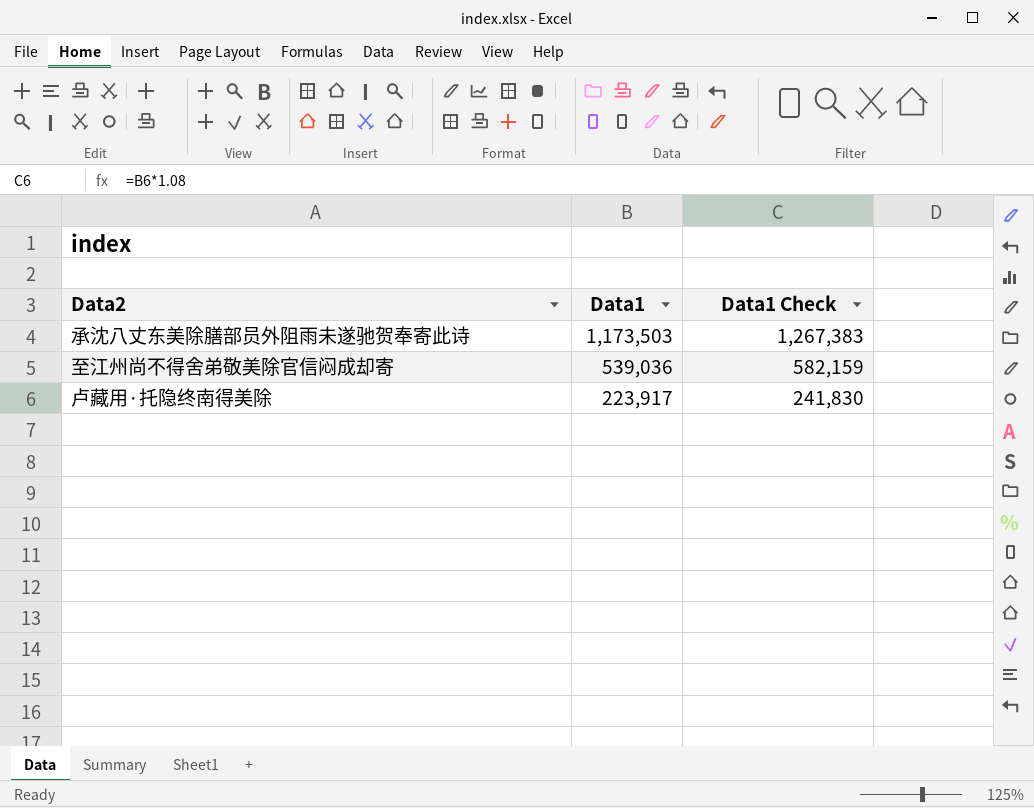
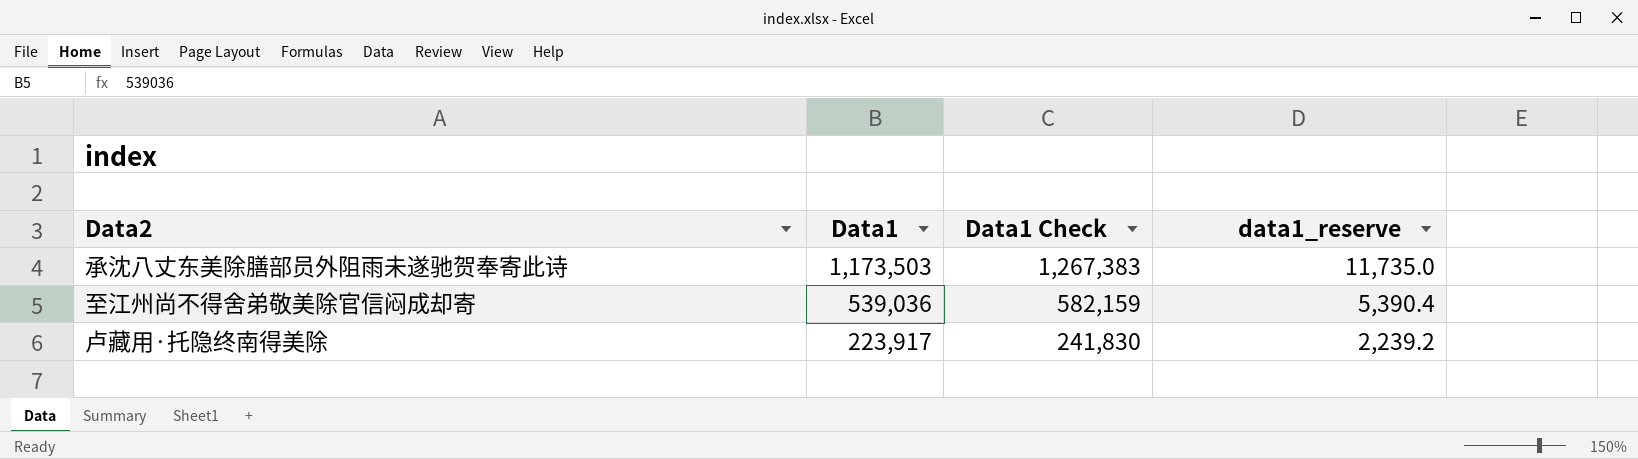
column data1_reserve | formula: none -> [Data1] * 0.01

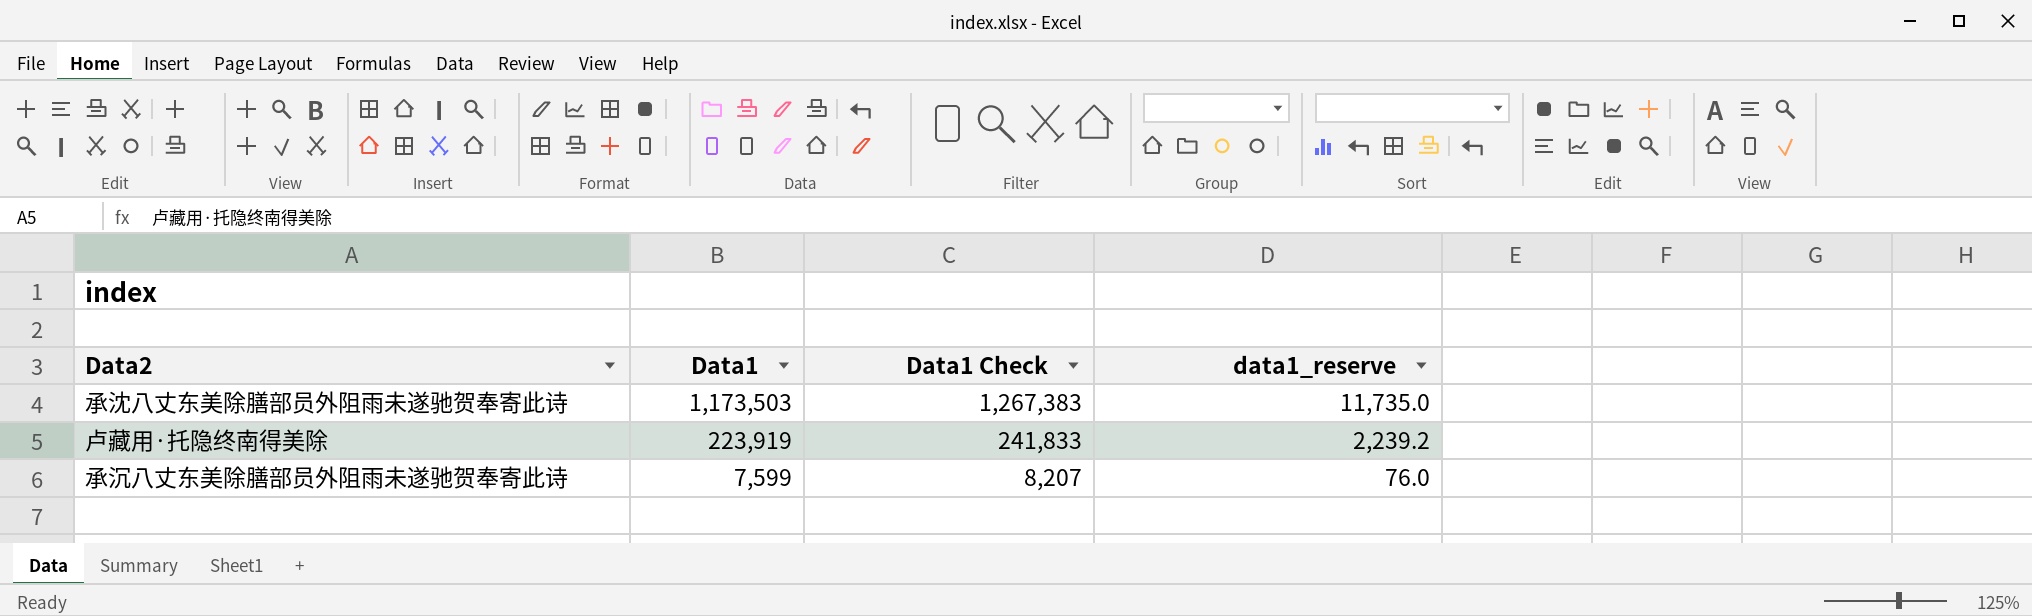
row 至江州尚不得舍弟敬美除官信闷成却寄: 539,036 | 582,159 | 5,390.4 -> none
卢藏用·托隐终南得美除 | Data1: 223,917 -> 223,919
卢藏用·托隐终南得美除 | Data1 Check: 241,830 -> 241,833
row 承沉八丈东美除膳部员外阻雨未遂驰贺奉寄此诗: none -> 7,599 | 8,207 | 76.0

